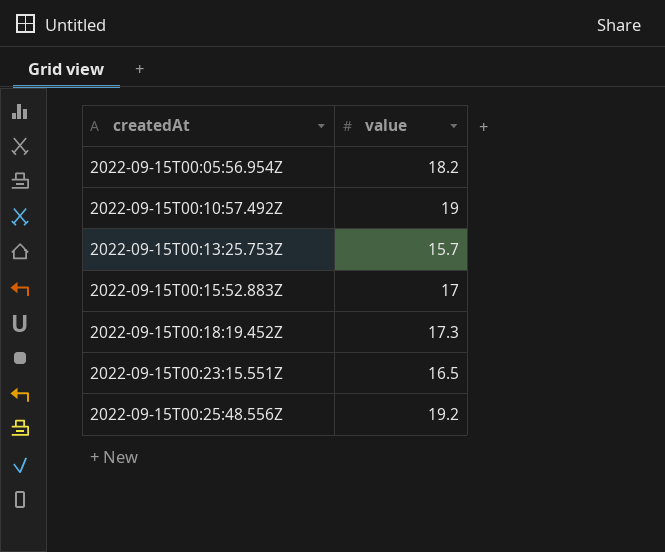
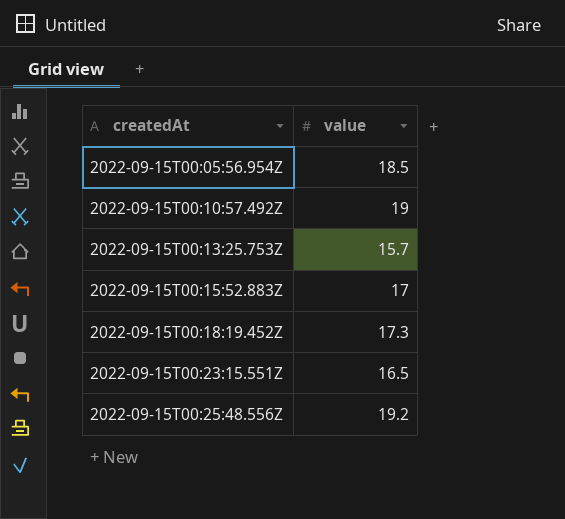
2022-09-15T00:05:56.954Z | value: 18.2 -> 18.5

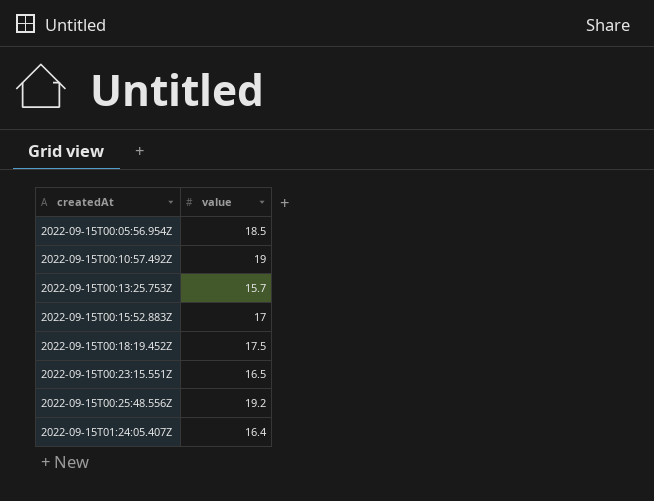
2022-09-15T00:18:19.452Z | value: 17.3 -> 17.5
row 2022-09-15T01:24:05.407Z: none -> 16.4

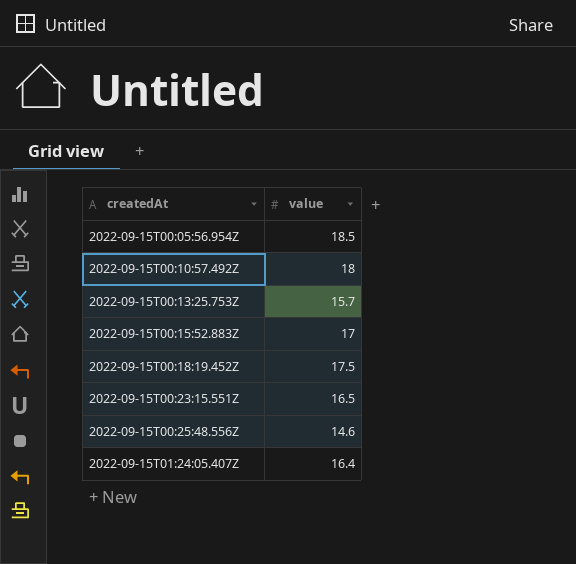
2022-09-15T00:10:57.492Z | value: 19 -> 18
2022-09-15T00:25:48.556Z | value: 19.2 -> 14.6

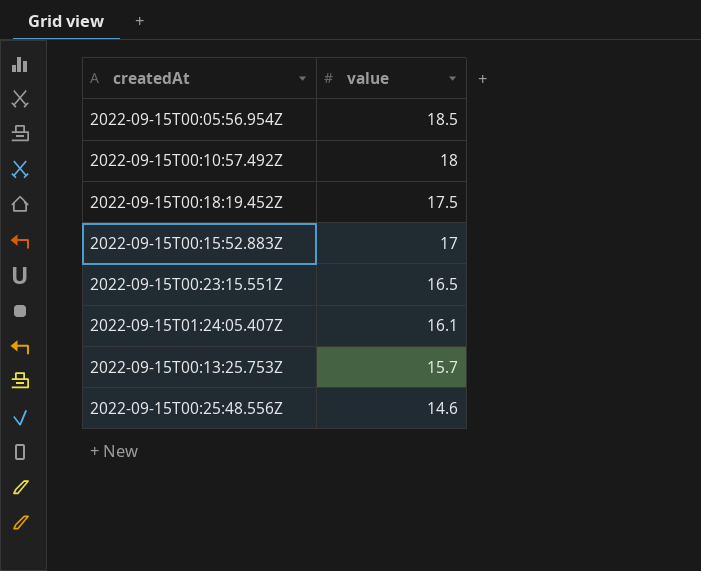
row order: createdAt ascending -> value descending
2022-09-15T01:24:05.407Z | value: 16.4 -> 16.1

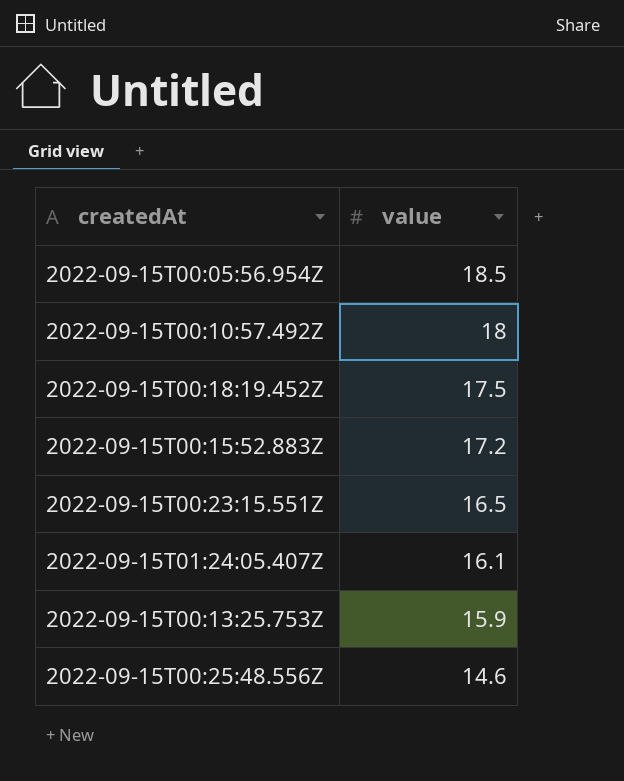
2022-09-15T00:15:52.883Z | value: 17 -> 17.2
2022-09-15T00:13:25.753Z | value: 15.7 -> 15.9

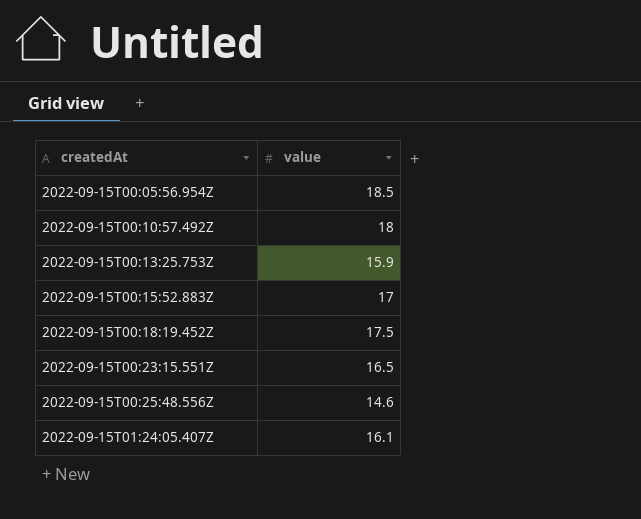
row order: value descending -> createdAt ascending
2022-09-15T00:15:52.883Z | value: 17.2 -> 17

